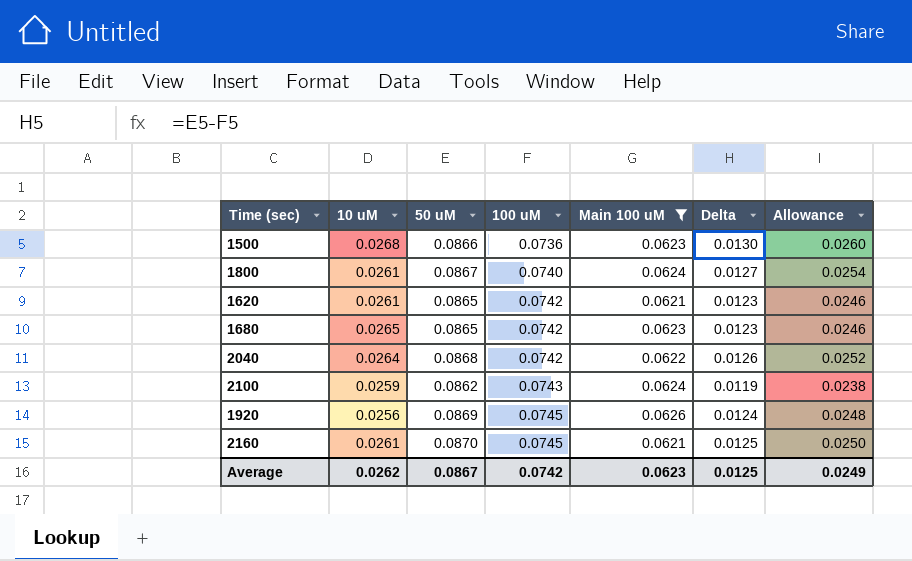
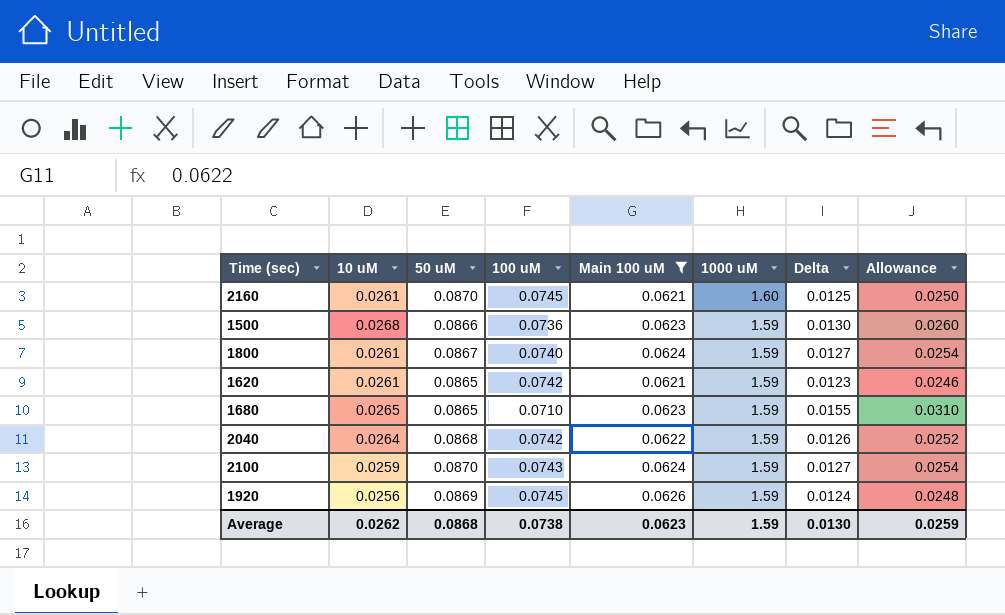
row order: 100 uM ascending -> 1000 uM descending
column 1000 uM | position: none -> 6
1680 | 100 uM: 0.0742 -> 0.0710
1680 | Delta: 0.0123 -> 0.0155
1680 | Allowance: 0.0246 -> 0.0310
2100 | 50 uM: 0.0862 -> 0.0870
2100 | Delta: 0.0119 -> 0.0127
2100 | Allowance: 0.0238 -> 0.0254
Average | 50 uM: 0.0867 -> 0.0868
Average | 100 uM: 0.0742 -> 0.0738
Average | Delta: 0.0125 -> 0.0130
Average | Allowance: 0.0249 -> 0.0259

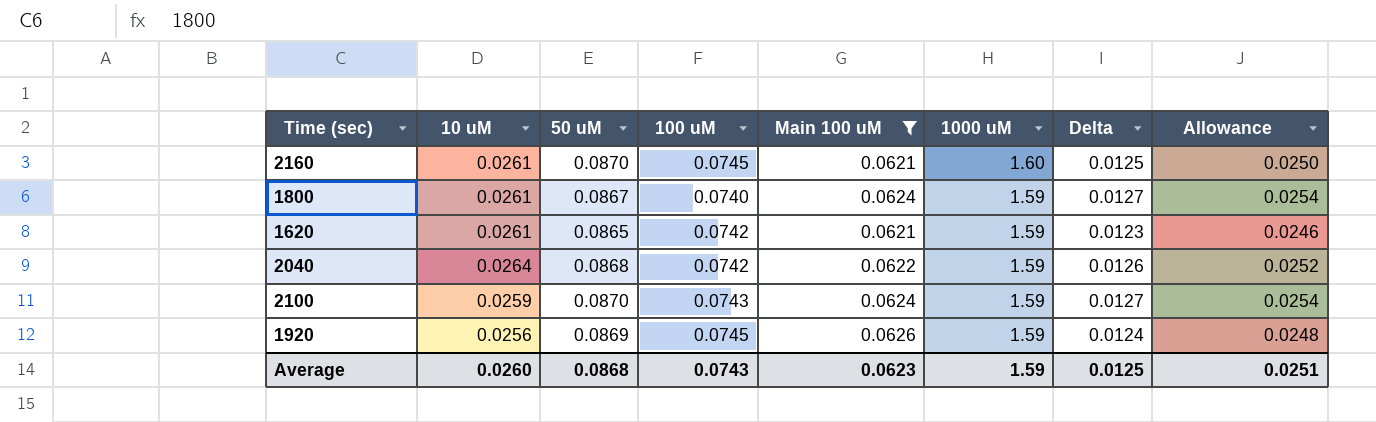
row 1500: 0.0268 | 0.0866 | 0.0736 | 0.0623 | 1.59 | 0.0130 | 0.0260 -> none
row 1680: 0.0265 | 0.0865 | 0.0710 | 0.0623 | 1.59 | 0.0155 | 0.0310 -> none
Average | 10 uM: 0.0262 -> 0.0260
Average | 100 uM: 0.0738 -> 0.0743
Average | Delta: 0.0130 -> 0.0125
Average | Allowance: 0.0259 -> 0.0251

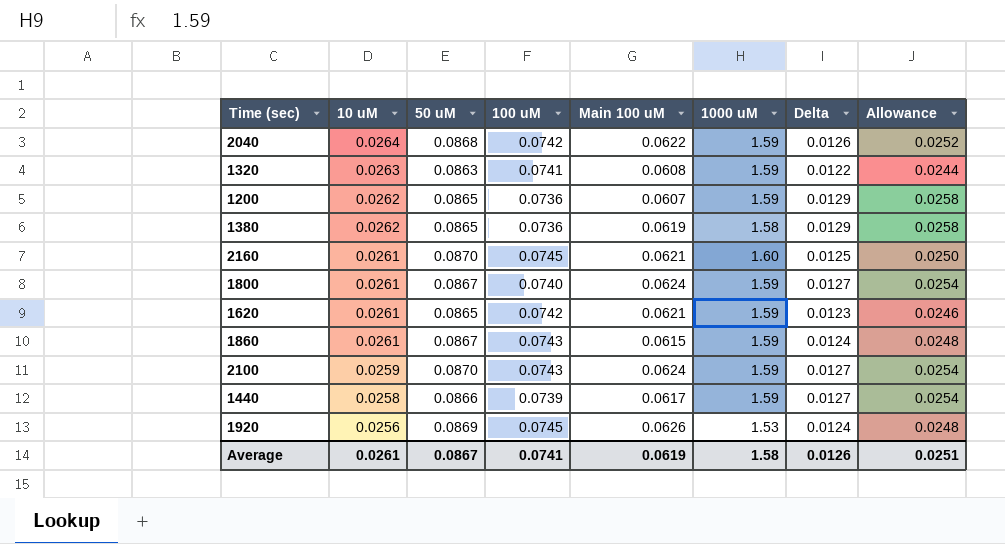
filter: Main 100 uM >= 0.0621 -> none
row order: 1000 uM descending -> 10 uM descending
1920 | 1000 uM: 1.59 -> 1.53
Average | 10 uM: 0.0260 -> 0.0261
Average | 50 uM: 0.0868 -> 0.0867
Average | 100 uM: 0.0743 -> 0.0741
Average | Main 100 uM: 0.0623 -> 0.0619
Average | 1000 uM: 1.59 -> 1.58
Average | Delta: 0.0125 -> 0.0126

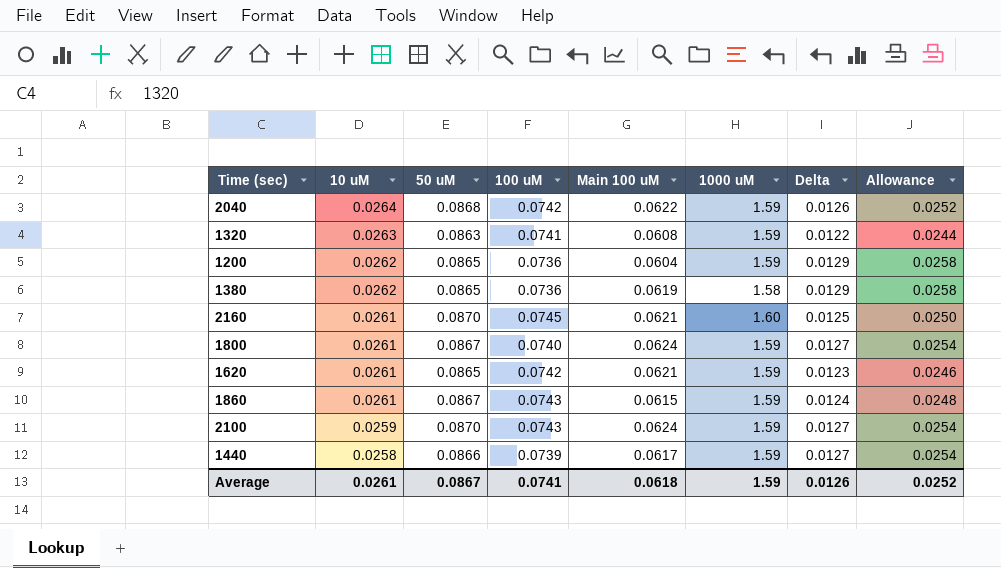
row 1920: 0.0256 | 0.0869 | 0.0745 | 0.0626 | 1.53 | 0.0124 | 0.0248 -> none
1200 | Main 100 uM: 0.0607 -> 0.0604
Average | Main 100 uM: 0.0619 -> 0.0618
Average | 1000 uM: 1.58 -> 1.59
Average | Allowance: 0.0251 -> 0.0252

